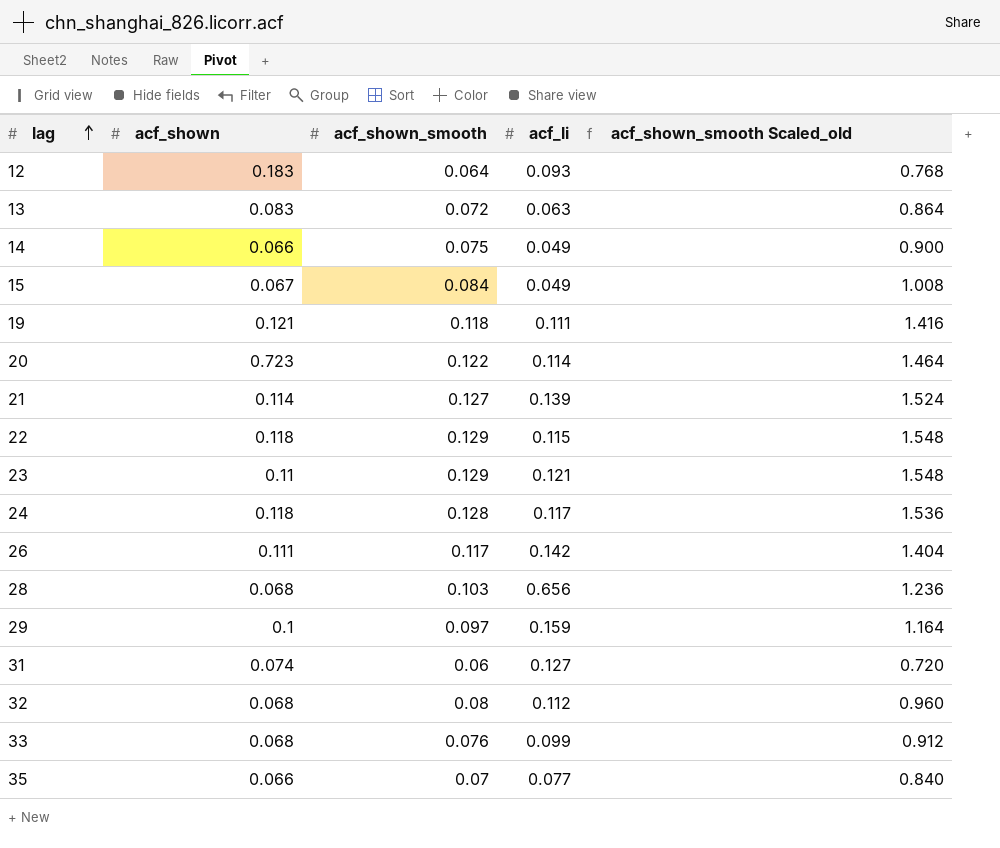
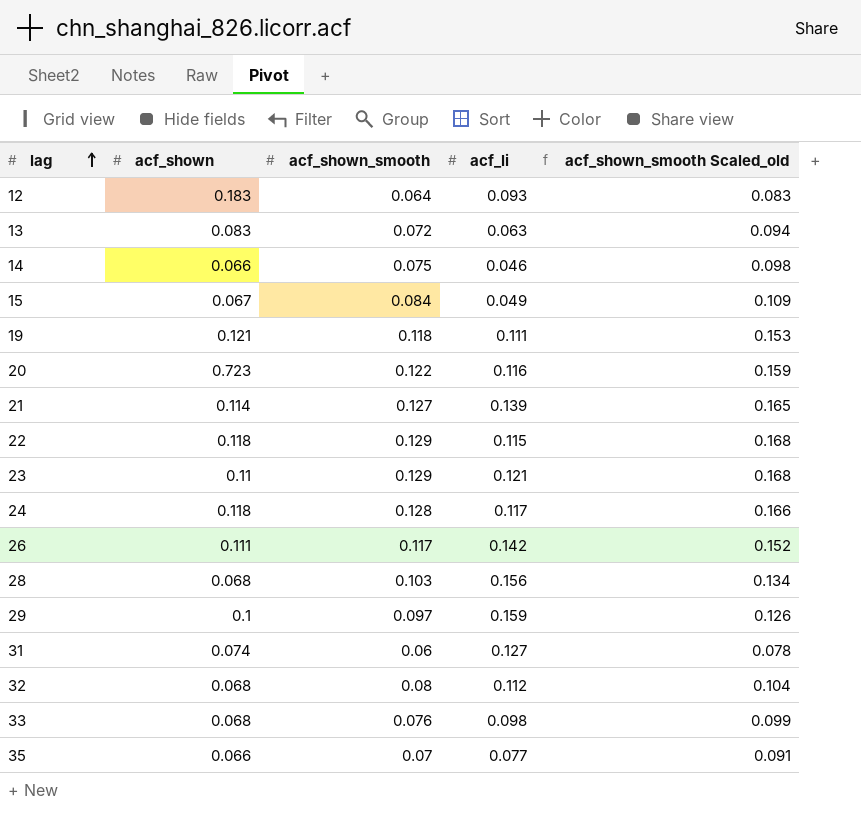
column acf_shown_smooth Scaled_old | formula: [acf_shown_smooth] * 12 -> [acf_shown_smooth] * 1.3
14 | acf_li: 0.049 -> 0.046
20 | acf_li: 0.114 -> 0.116
28 | acf_li: 0.656 -> 0.156
33 | acf_li: 0.099 -> 0.098

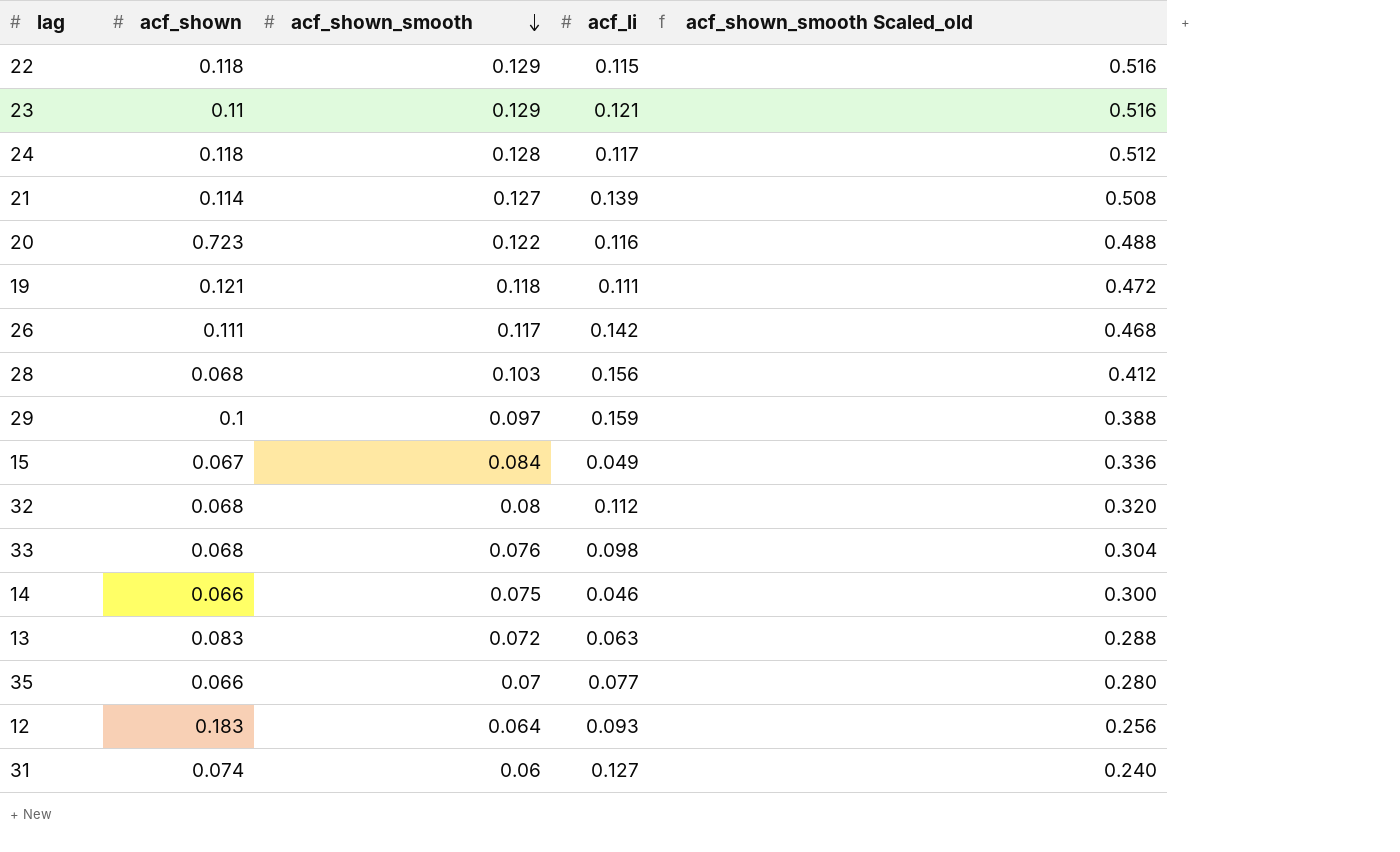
row order: lag ascending -> acf_shown_smooth descending
column acf_shown_smooth Scaled_old | formula: [acf_shown_smooth] * 1.3 -> [acf_shown_smooth] * 4

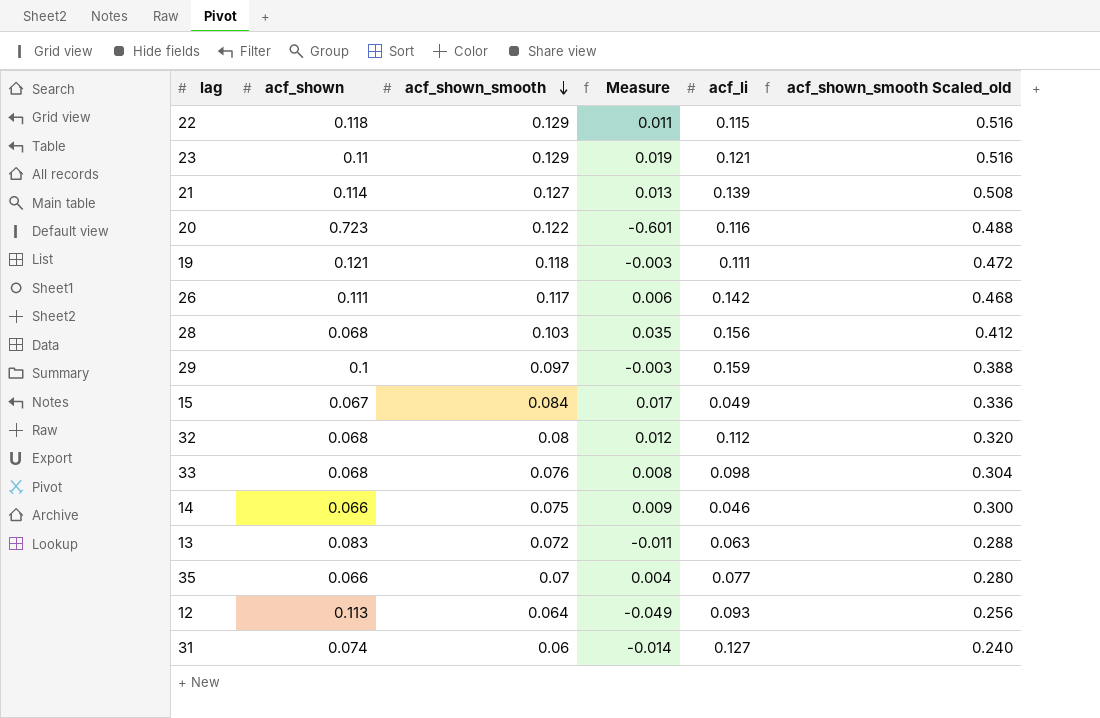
column Measure | formula: none -> [acf_shown_smooth] - [acf_shown]
row 24: 0.118 | 0.128 | 0.117 | 0.512 -> none
12 | acf_shown: 0.183 -> 0.113

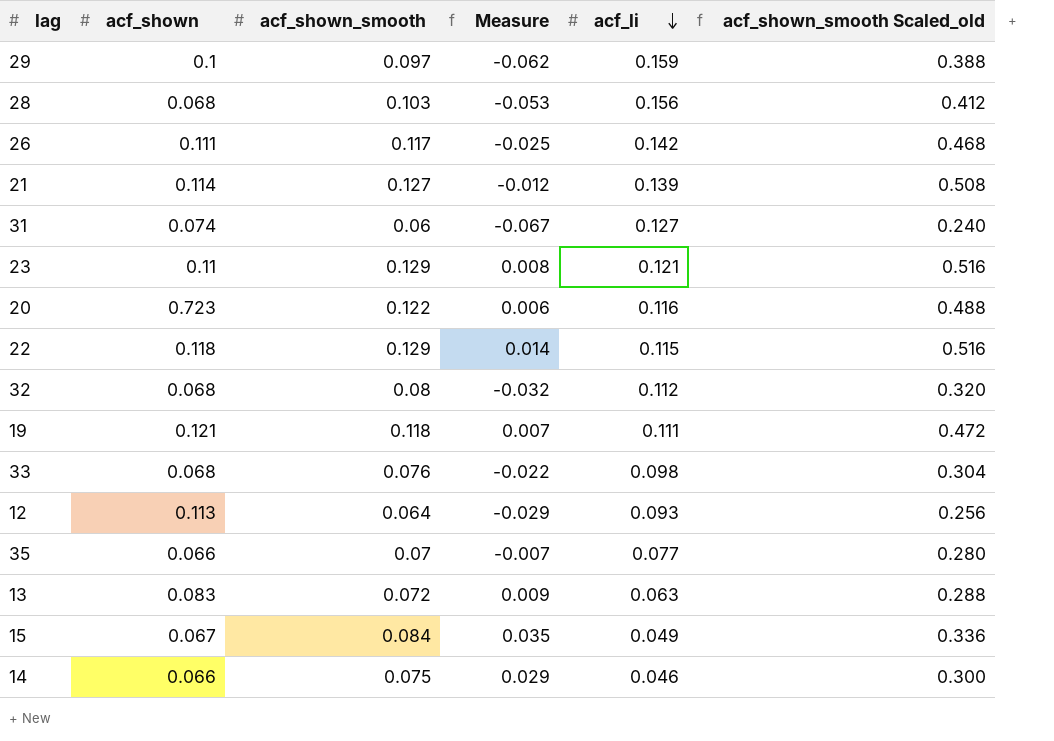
row order: acf_shown_smooth descending -> acf_li descending
column Measure | formula: [acf_shown_smooth] - [acf_shown] -> [acf_shown_smooth] - [acf_li]

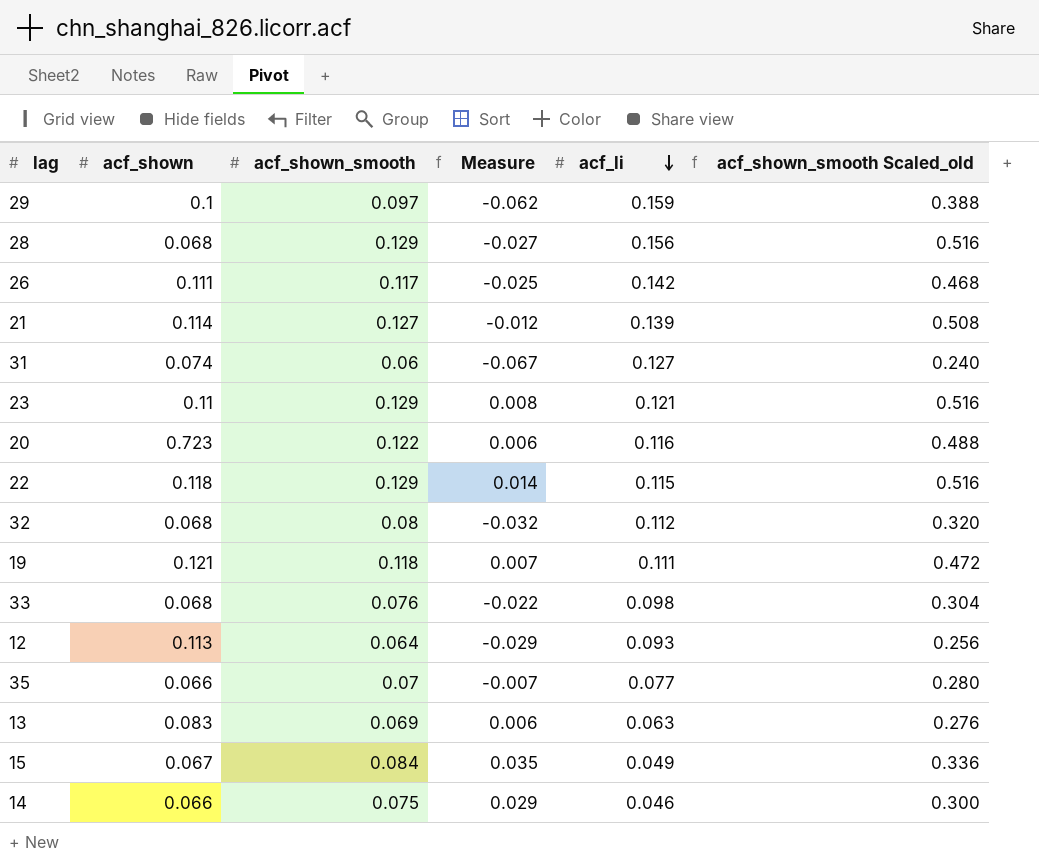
28 | acf_shown_smooth: 0.103 -> 0.129
28 | Measure: -0.053 -> -0.027
28 | acf_shown_smooth Scaled_old: 0.412 -> 0.516
13 | acf_shown_smooth: 0.072 -> 0.069
13 | Measure: 0.009 -> 0.006
13 | acf_shown_smooth Scaled_old: 0.288 -> 0.276

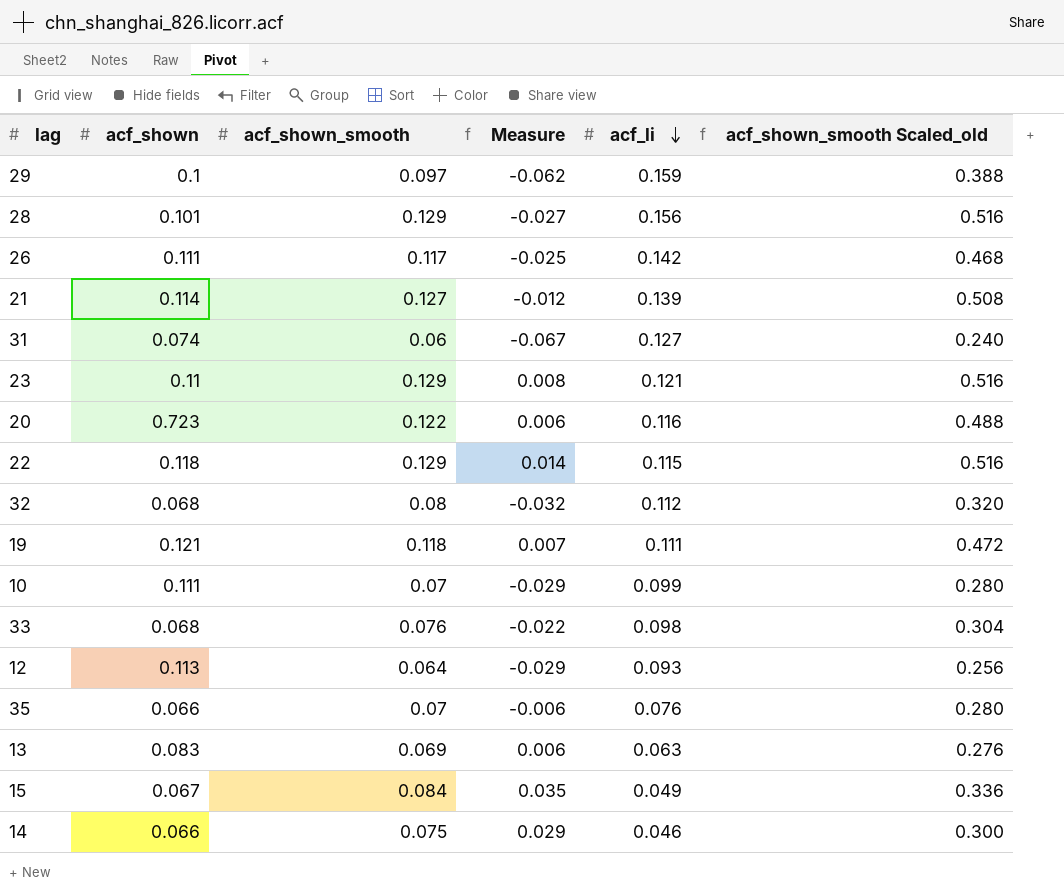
28 | acf_shown: 0.068 -> 0.101
row 10: none -> 0.111 | 0.07 | -0.029 | 0.099 | 0.280
35 | Measure: -0.007 -> -0.006
35 | acf_li: 0.077 -> 0.076

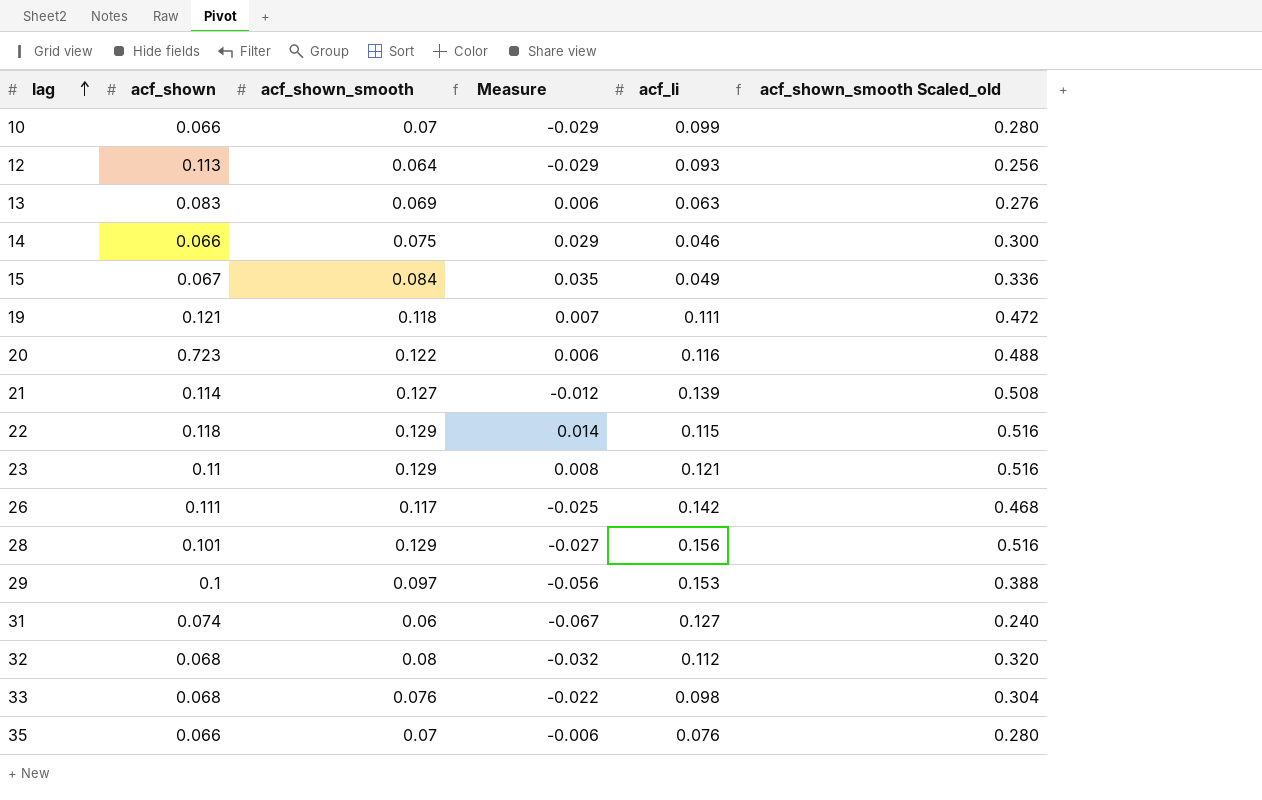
row order: acf_li descending -> lag ascending
10 | acf_shown: 0.111 -> 0.066
29 | Measure: -0.062 -> -0.056
29 | acf_li: 0.159 -> 0.153

